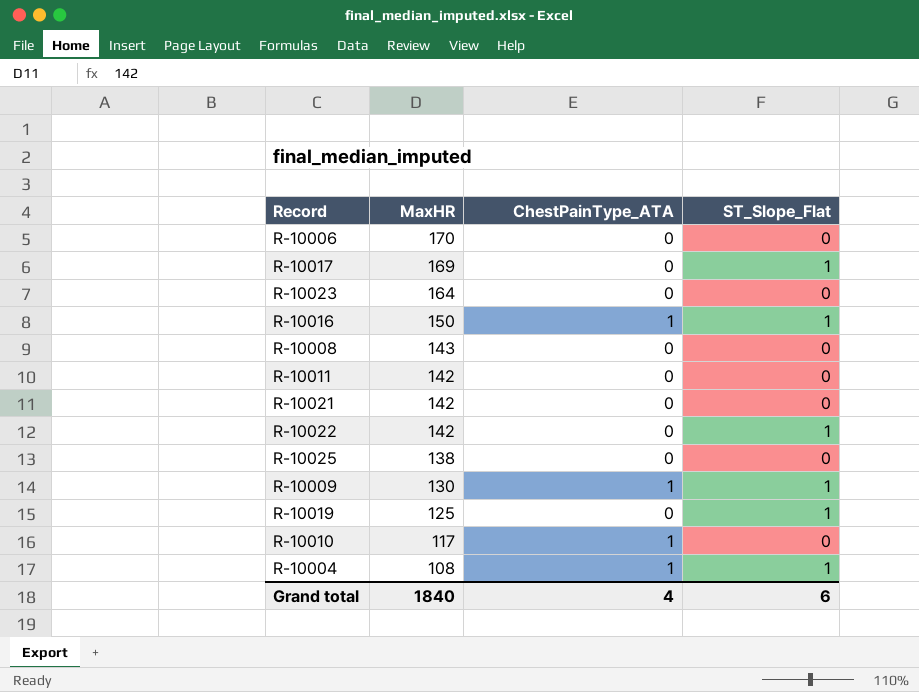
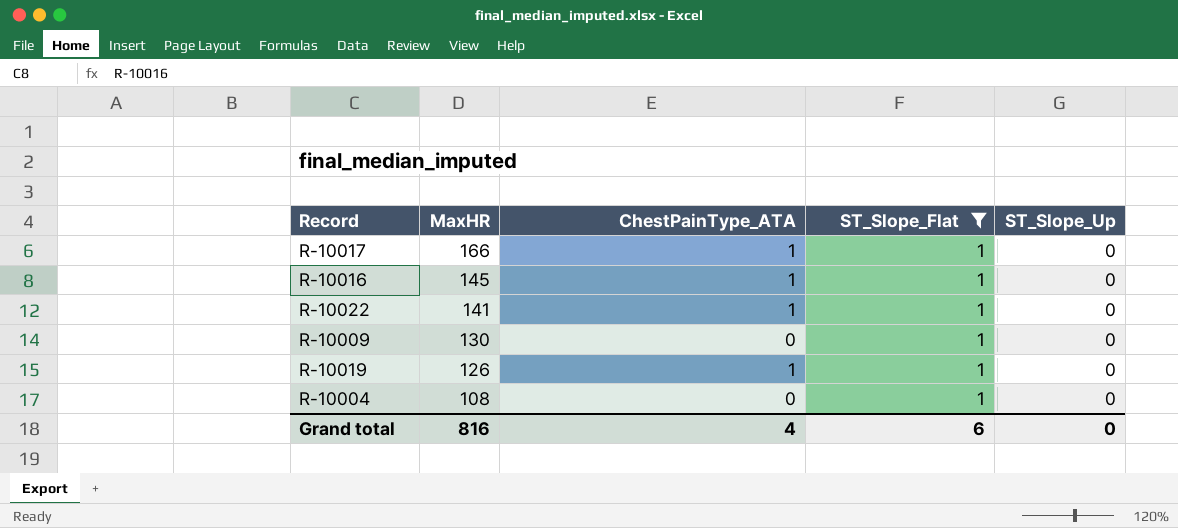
filter: none -> ST_Slope_Flat = 1
column ST_Slope_Up | position: none -> 5
R-10017 | MaxHR: 169 -> 166
R-10017 | ChestPainType_ATA: 0 -> 1
R-10016 | MaxHR: 150 -> 145
R-10022 | MaxHR: 142 -> 141
R-10022 | ChestPainType_ATA: 0 -> 1
R-10009 | ChestPainType_ATA: 1 -> 0
R-10019 | MaxHR: 125 -> 126
R-10019 | ChestPainType_ATA: 0 -> 1
R-10004 | ChestPainType_ATA: 1 -> 0
Grand total | MaxHR: 1840 -> 816

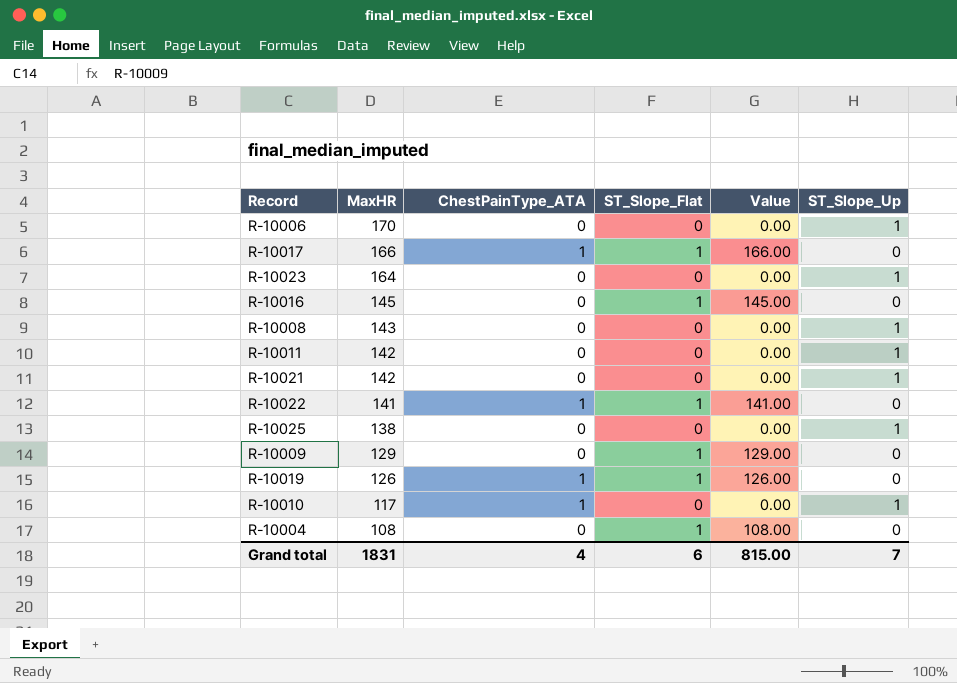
filter: ST_Slope_Flat = 1 -> none
column Value | formula: none -> [MaxHR] * [ST_Slope_Flat]
R-10016 | ChestPainType_ATA: 1 -> 0
R-10009 | MaxHR: 130 -> 129
Grand total | MaxHR: 816 -> 1831
Grand total | ST_Slope_Up: 0 -> 7

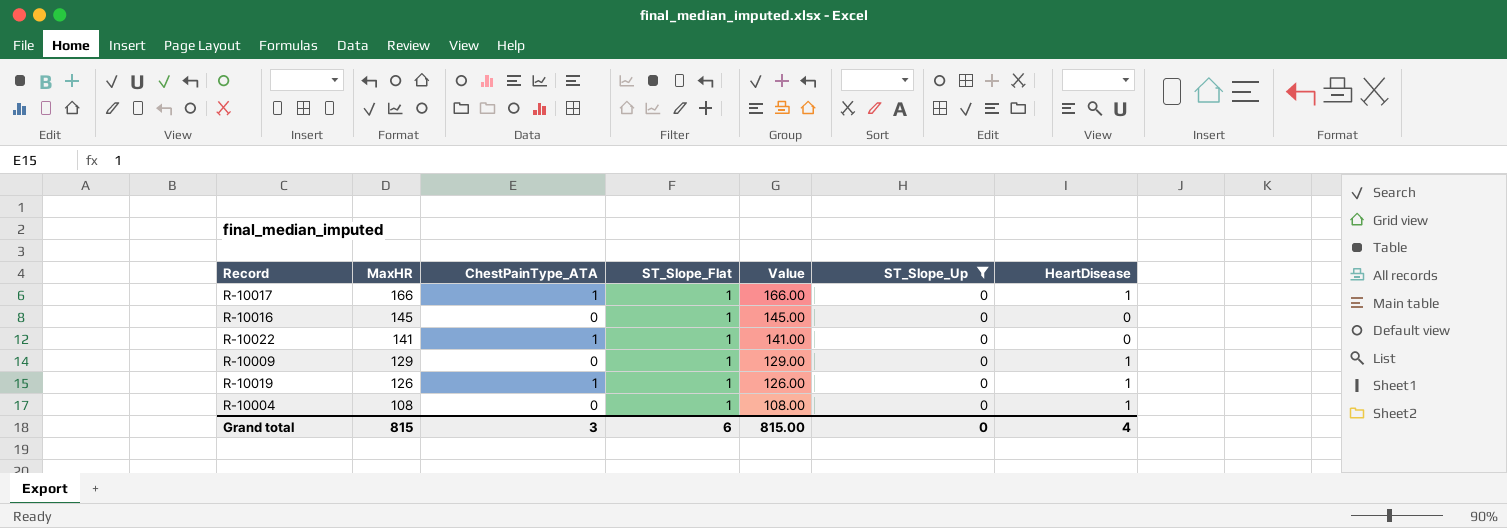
filter: none -> ST_Slope_Up = 0
column HeartDisease | position: none -> 7
Grand total | MaxHR: 1831 -> 815
Grand total | ChestPainType_ATA: 4 -> 3
Grand total | ST_Slope_Up: 7 -> 0

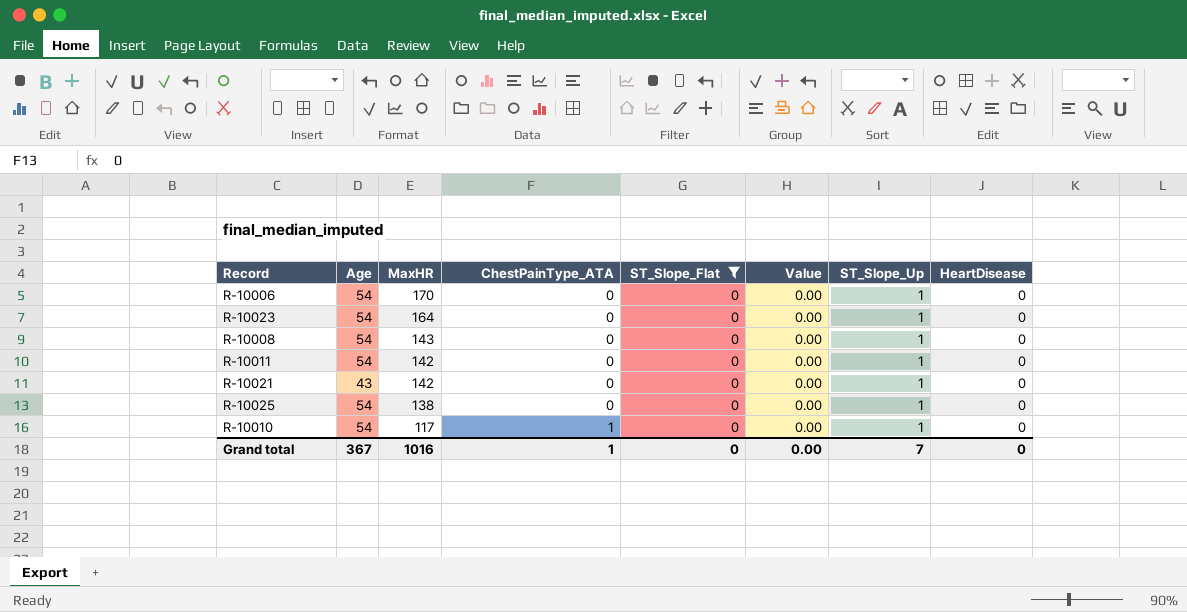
filter: ST_Slope_Up = 0 -> ST_Slope_Flat = 0
column Age | position: none -> 2
Grand total | MaxHR: 815 -> 1016
Grand total | ChestPainType_ATA: 3 -> 1
Grand total | ST_Slope_Flat: 6 -> 0
Grand total | Value: 815.00 -> 0.00
Grand total | ST_Slope_Up: 0 -> 7
Grand total | HeartDisease: 4 -> 0

